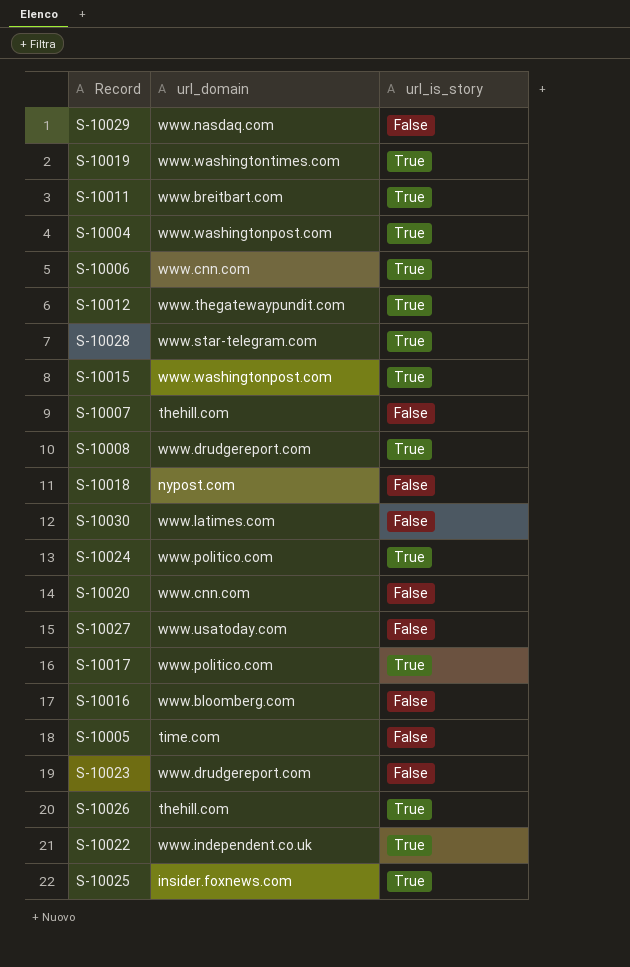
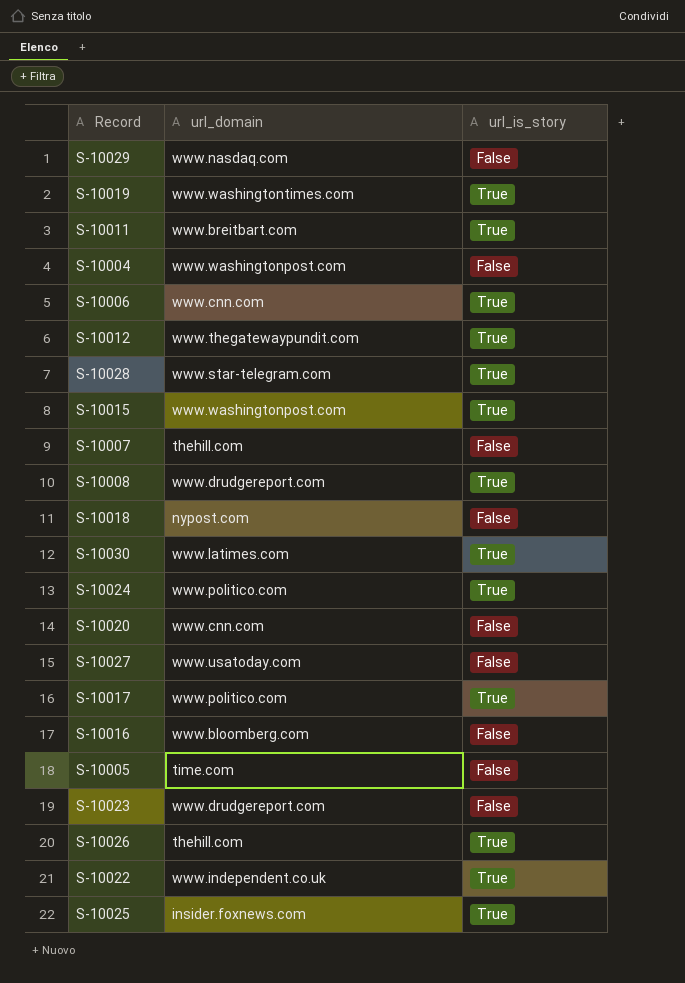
S-10004 | url_is_story: True -> False
S-10030 | url_is_story: False -> True

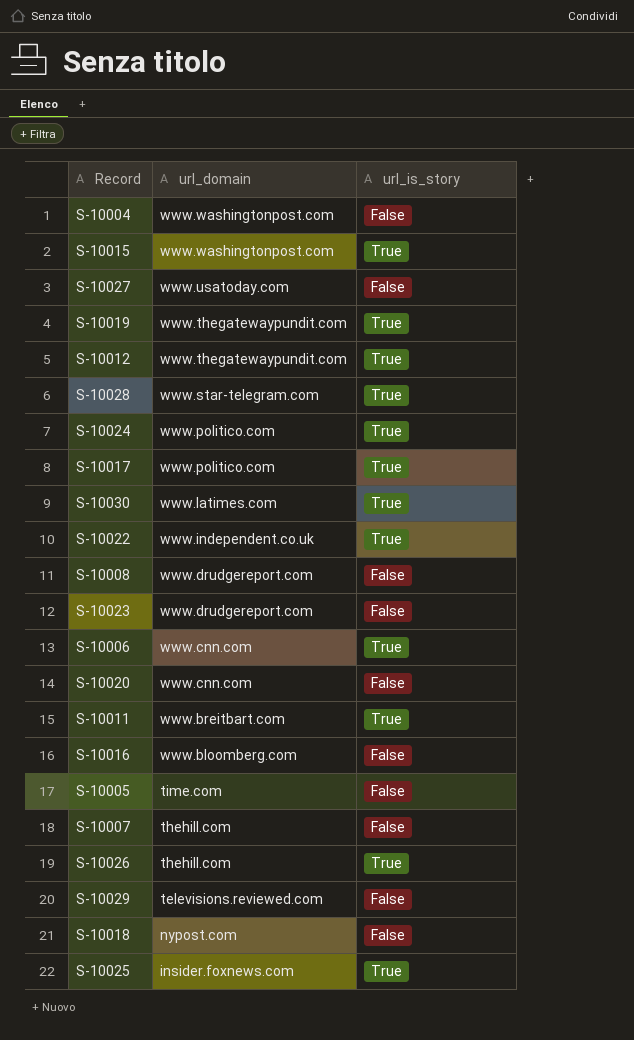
row order: none -> url_domain descending
S-10019 | url_domain: www.washingtontimes.com -> www.thegatewaypundit.com
S-10008 | url_is_story: True -> False
S-10029 | url_domain: www.nasdaq.com -> televisions.reviewed.com

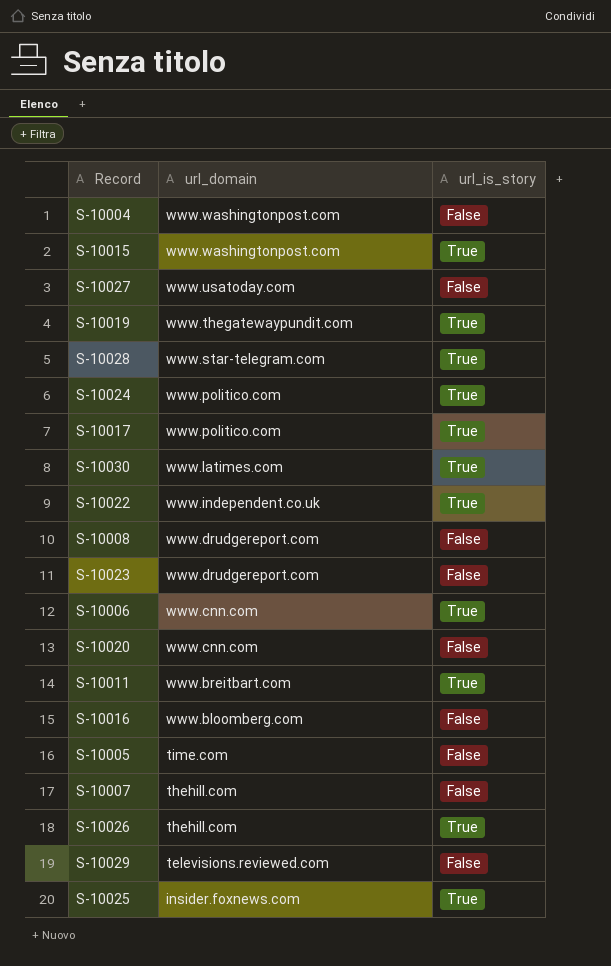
row S-10012: www.thegatewaypundit.com | True -> none
row S-10018: nypost.com | False -> none

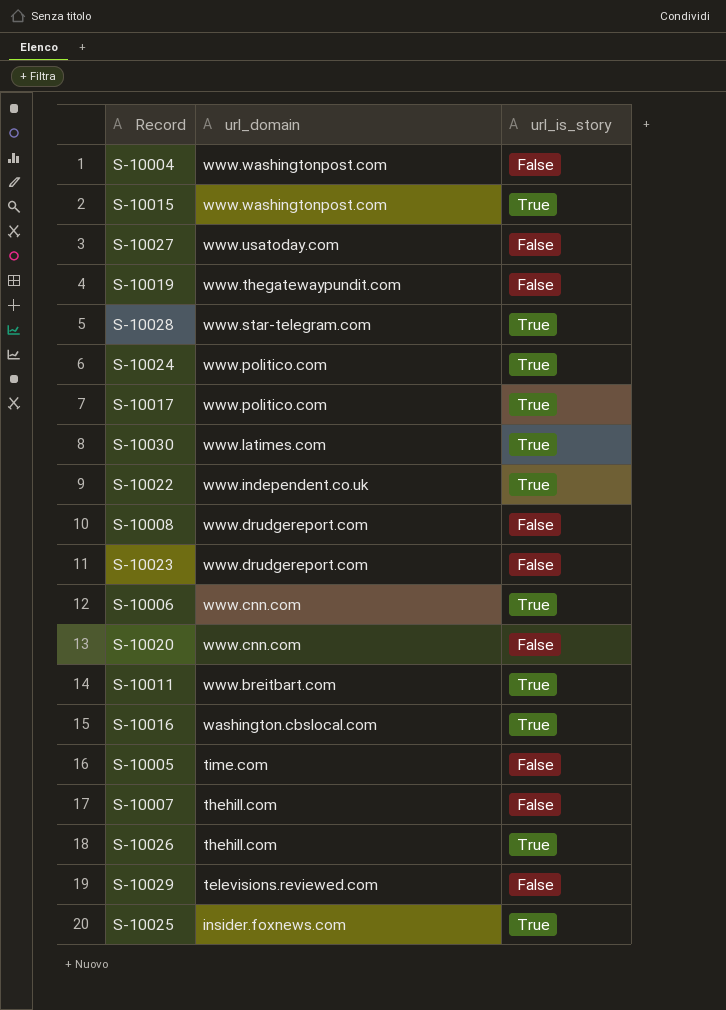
S-10019 | url_is_story: True -> False
S-10016 | url_domain: www.bloomberg.com -> washington.cbslocal.com
S-10016 | url_is_story: False -> True

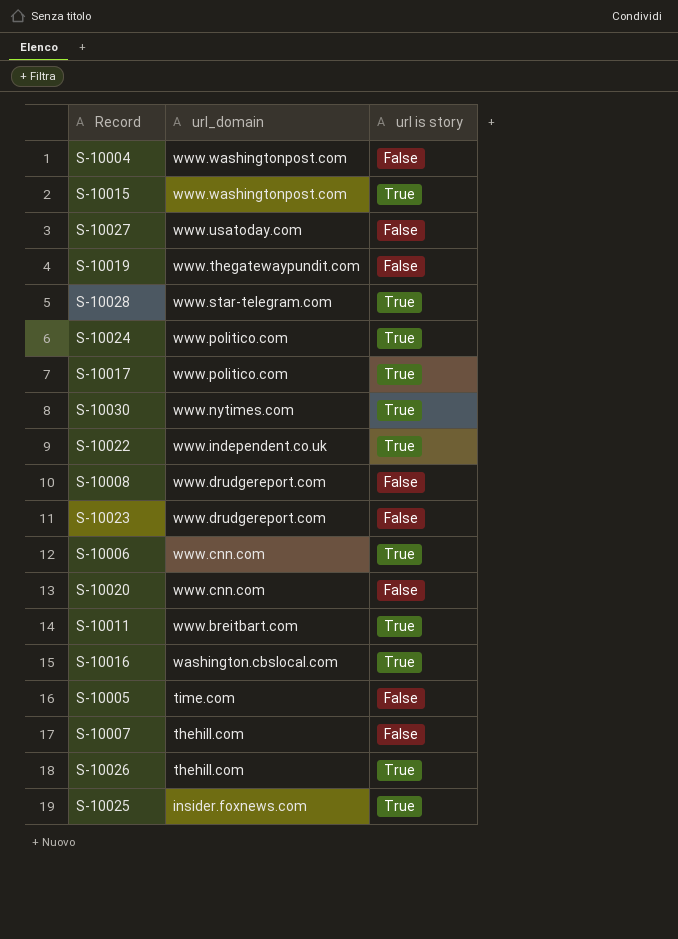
column name: url_is_story -> url is story
row S-10029: televisions.reviewed.com | False -> none
S-10030 | url_domain: www.latimes.com -> www.nytimes.com

